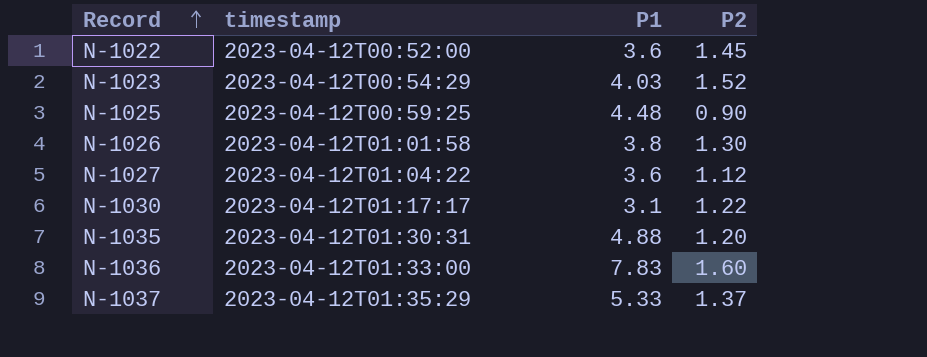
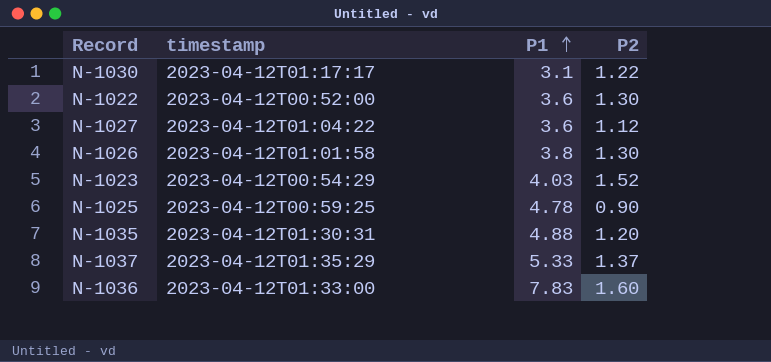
row order: Record ascending -> P1 ascending
N-1022 | P2: 1.45 -> 1.30
N-1025 | P1: 4.48 -> 4.78

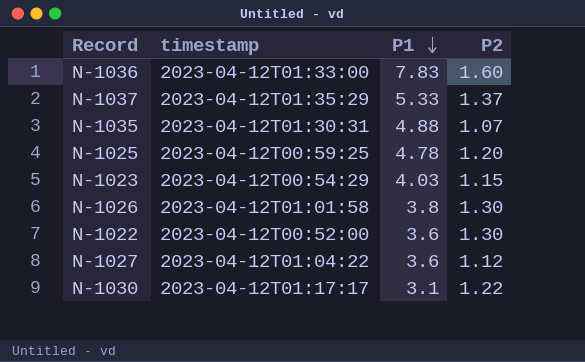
row order: P1 ascending -> P1 descending
N-1035 | P2: 1.20 -> 1.07
N-1025 | P2: 0.90 -> 1.20
N-1023 | P2: 1.52 -> 1.15

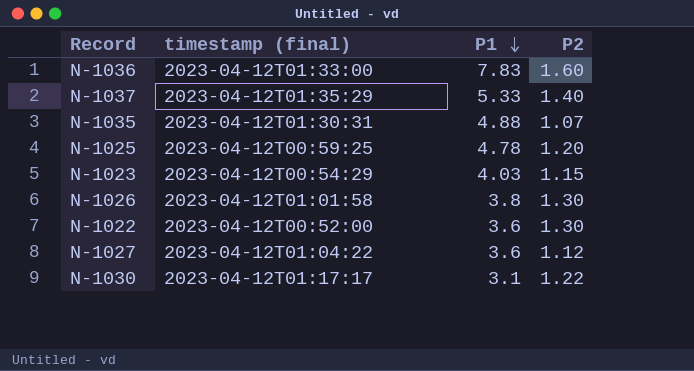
column name: timestamp -> timestamp (final)
N-1037 | P2: 1.37 -> 1.40

